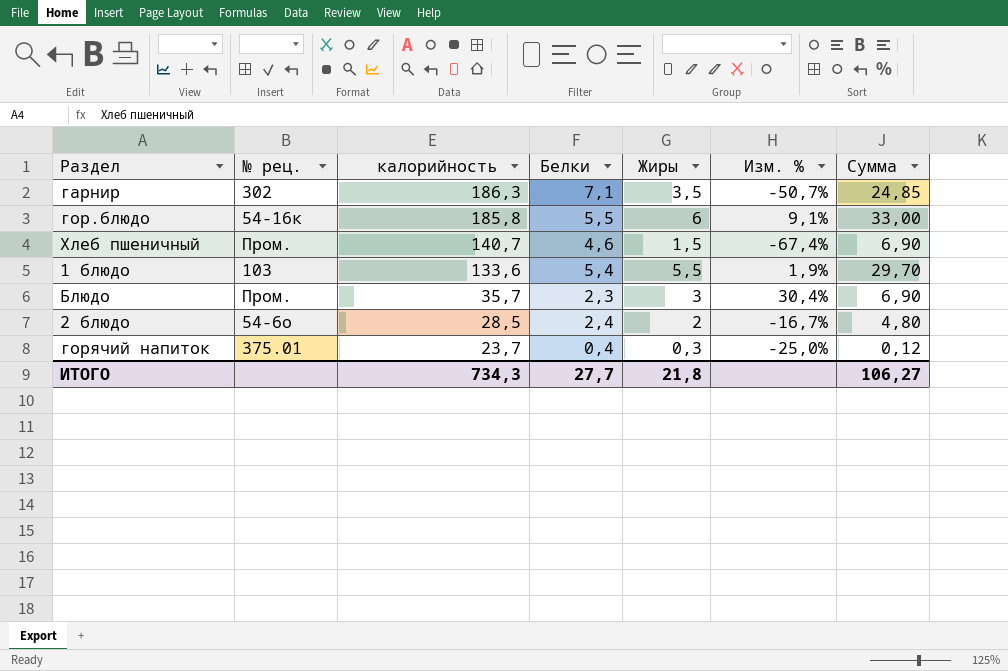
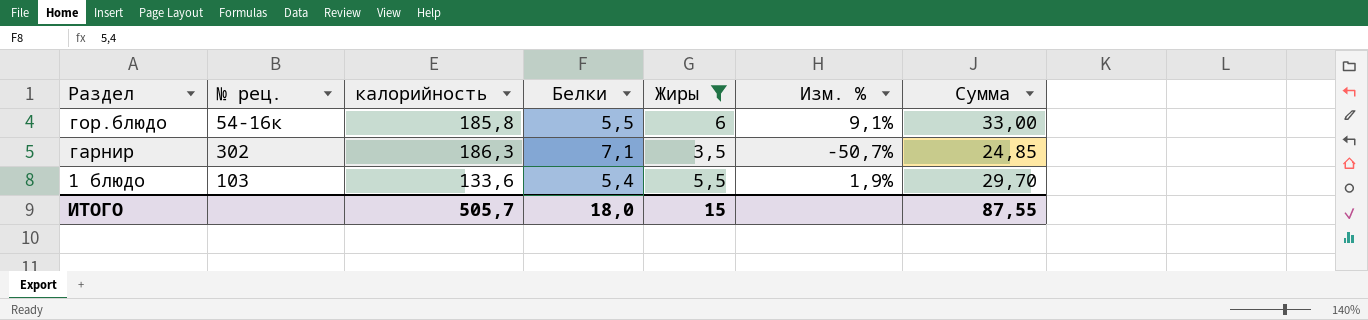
filter: none -> Жиры >= 3,5
row order: калорийность descending -> Раздел descending
ИТОГО | калорийность: 734,3 -> 505,7
ИТОГО | Белки: 27,7 -> 18,0
ИТОГО | Жиры: 21,8 -> 15
ИТОГО | Сумма: 106,27 -> 87,55

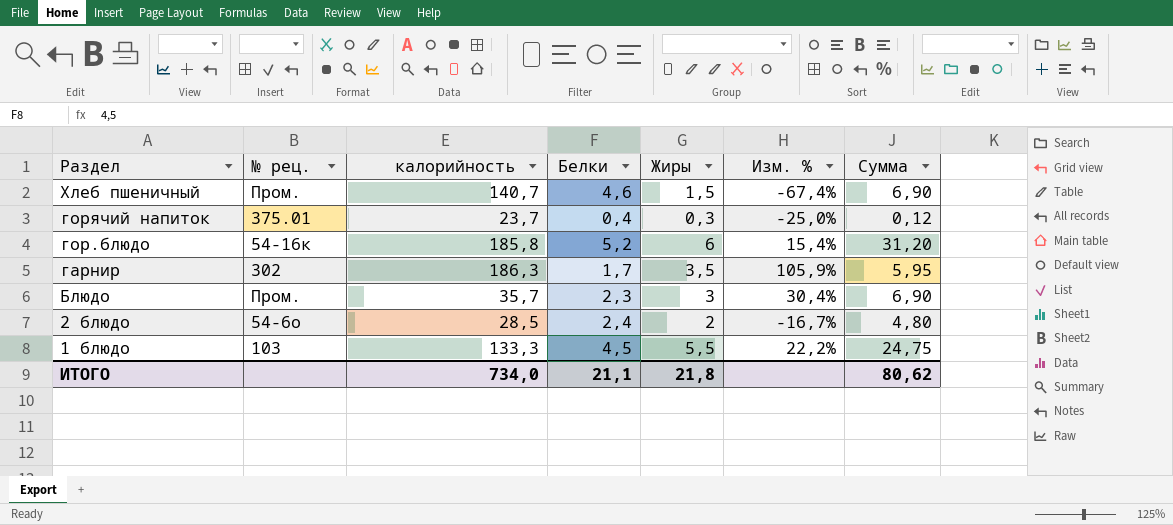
filter: Жиры >= 3,5 -> none
гор.блюдо | Белки: 5,5 -> 5,2
гор.блюдо | Изм. %: 9,1% -> 15,4%
гор.блюдо | Сумма: 33,00 -> 31,20
гарнир | Белки: 7,1 -> 1,7
гарнир | Изм. %: -50,7% -> 105,9%
гарнир | Сумма: 24,85 -> 5,95
1 блюдо | калорийность: 133,6 -> 133,3
1 блюдо | Белки: 5,4 -> 4,5
1 блюдо | Изм. %: 1,9% -> 22,2%
1 блюдо | Сумма: 29,70 -> 24,75
ИТОГО | калорийность: 505,7 -> 734,0
ИТОГО | Белки: 18,0 -> 21,1
ИТОГО | Жиры: 15 -> 21,8
ИТОГО | Сумма: 87,55 -> 80,62

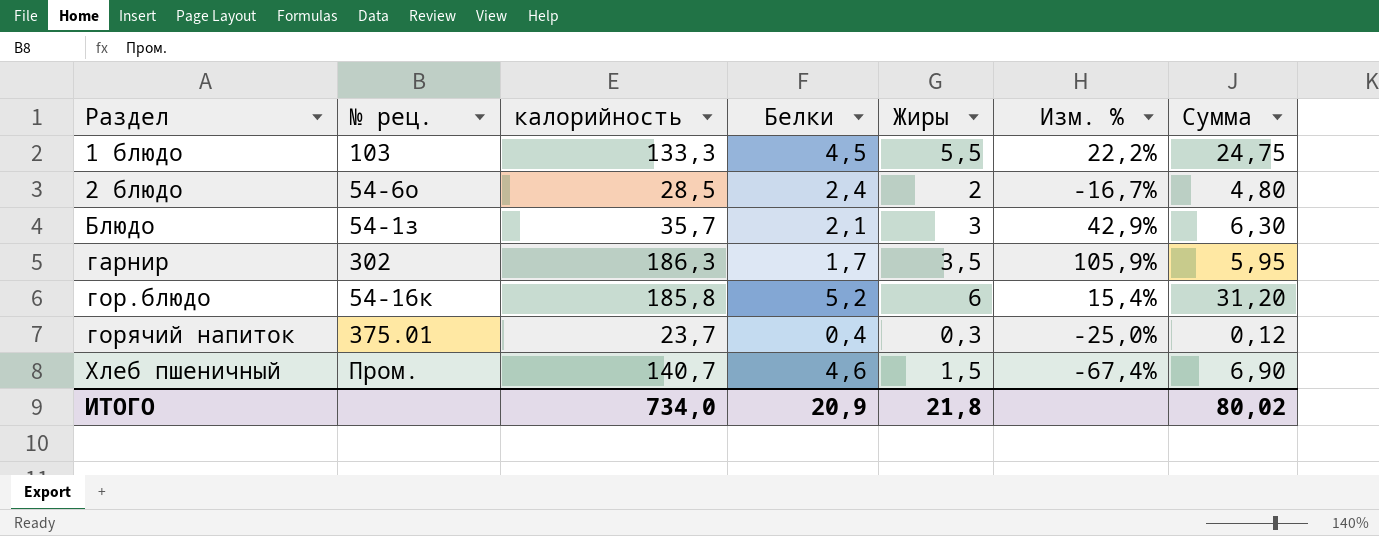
row order: Раздел descending -> Раздел ascending
Блюдо | № рец.: Пром. -> 54-1з
Блюдо | Белки: 2,3 -> 2,1
Блюдо | Изм. %: 30,4% -> 42,9%
Блюдо | Сумма: 6,90 -> 6,30
ИТОГО | Белки: 21,1 -> 20,9
ИТОГО | Сумма: 80,62 -> 80,02

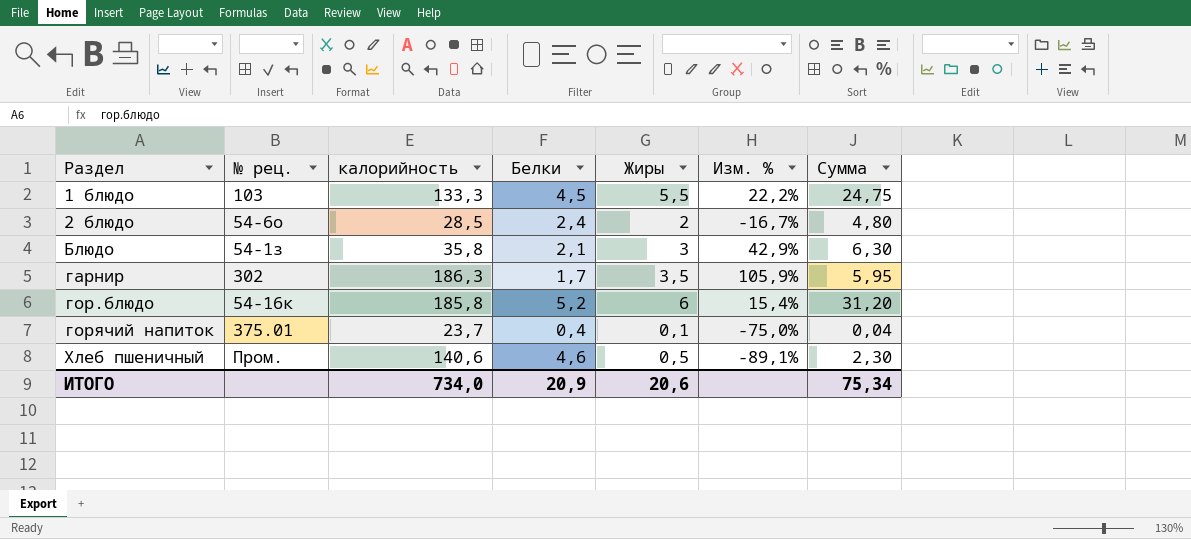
Блюдо | калорийность: 35,7 -> 35,8
горячий напиток | Жиры: 0,3 -> 0,1
горячий напиток | Изм. %: -25,0% -> -75,0%
горячий напиток | Сумма: 0,12 -> 0,04
Хлеб пшеничный | калорийность: 140,7 -> 140,6
Хлеб пшеничный | Жиры: 1,5 -> 0,5
Хлеб пшеничный | Изм. %: -67,4% -> -89,1%
Хлеб пшеничный | Сумма: 6,90 -> 2,30
ИТОГО | Жиры: 21,8 -> 20,6
ИТОГО | Сумма: 80,02 -> 75,34

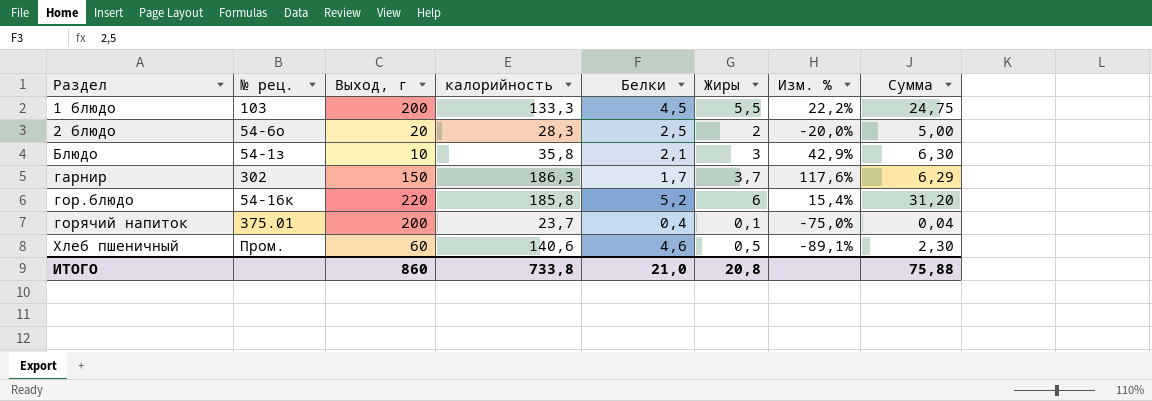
column Выход, г | position: none -> 3
2 блюдо | калорийность: 28,5 -> 28,3
2 блюдо | Белки: 2,4 -> 2,5
2 блюдо | Изм. %: -16,7% -> -20,0%
2 блюдо | Сумма: 4,80 -> 5,00
гарнир | Жиры: 3,5 -> 3,7
гарнир | Изм. %: 105,9% -> 117,6%
гарнир | Сумма: 5,95 -> 6,29
ИТОГО | калорийность: 734,0 -> 733,8
ИТОГО | Белки: 20,9 -> 21,0
ИТОГО | Жиры: 20,6 -> 20,8
ИТОГО | Сумма: 75,34 -> 75,88

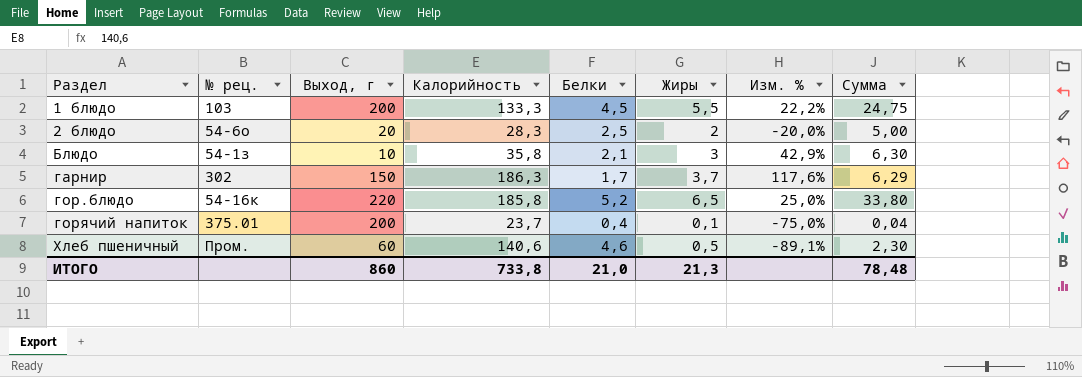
column name: калорийность -> Калорийность
гор.блюдо | Жиры: 6 -> 6,5
гор.блюдо | Изм. %: 15,4% -> 25,0%
гор.блюдо | Сумма: 31,20 -> 33,80
ИТОГО | Жиры: 20,8 -> 21,3
ИТОГО | Сумма: 75,88 -> 78,48

